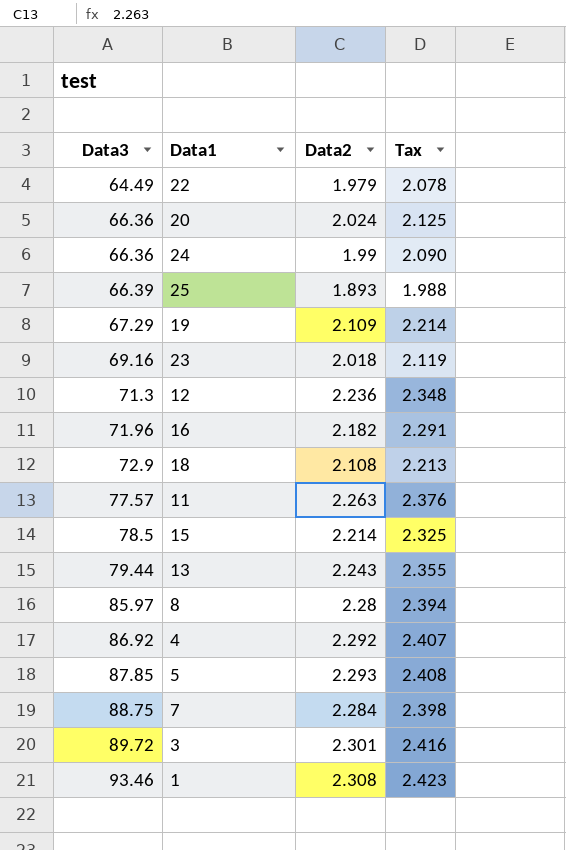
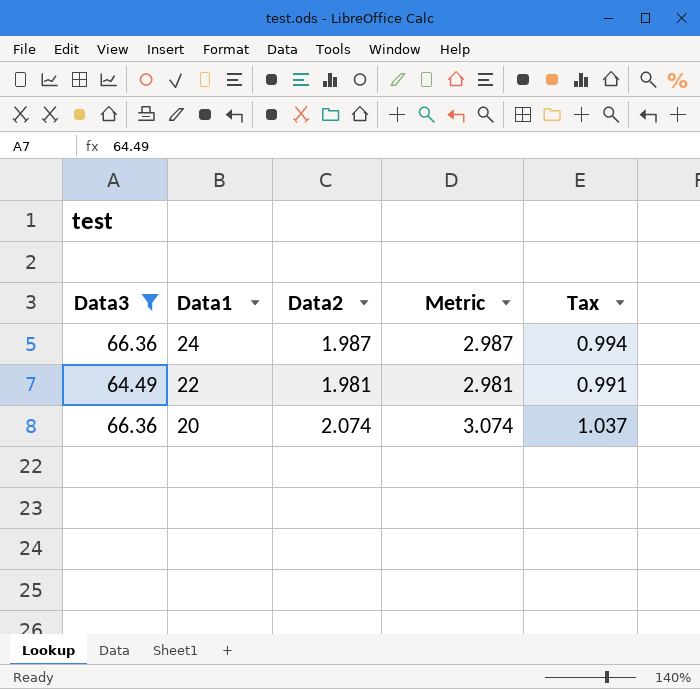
filter: none -> Data3 <= 66.36
row order: Data3 ascending -> Data1 descending
column Metric | formula: none -> [Data2] + 1
column Tax | formula: [Data2] * 1.05 -> [Data2] * 0.5
24 | Data2: 1.99 -> 1.987
22 | Data2: 1.979 -> 1.981
20 | Data2: 2.024 -> 2.074

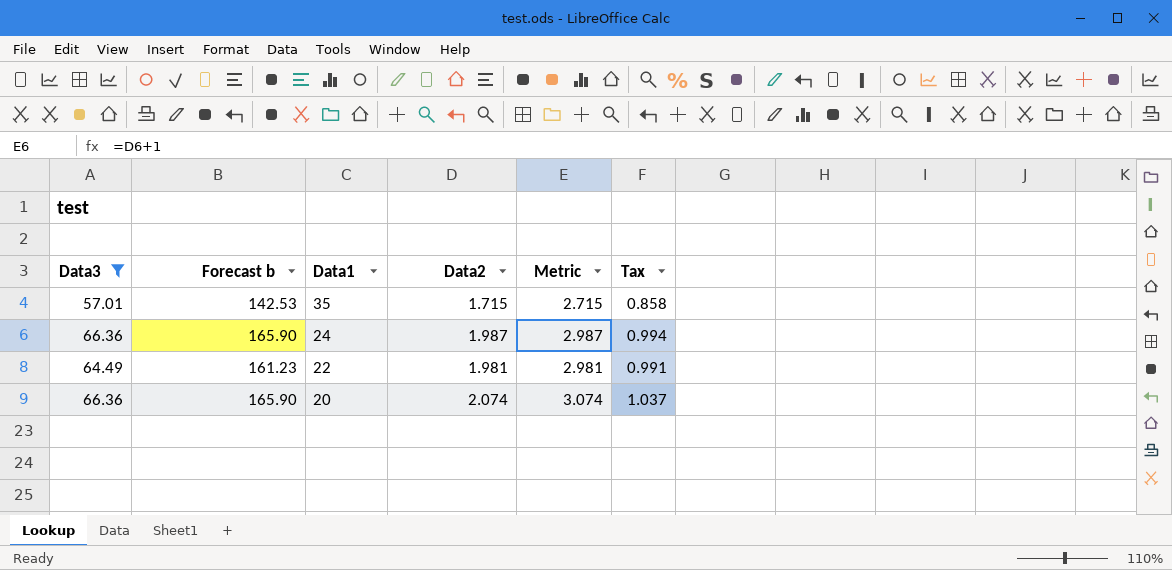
column Forecast b | formula: none -> [Data3] * 2.5
row 35: none -> 57.01 | 142.53 | 1.715 | 2.715 | 0.858

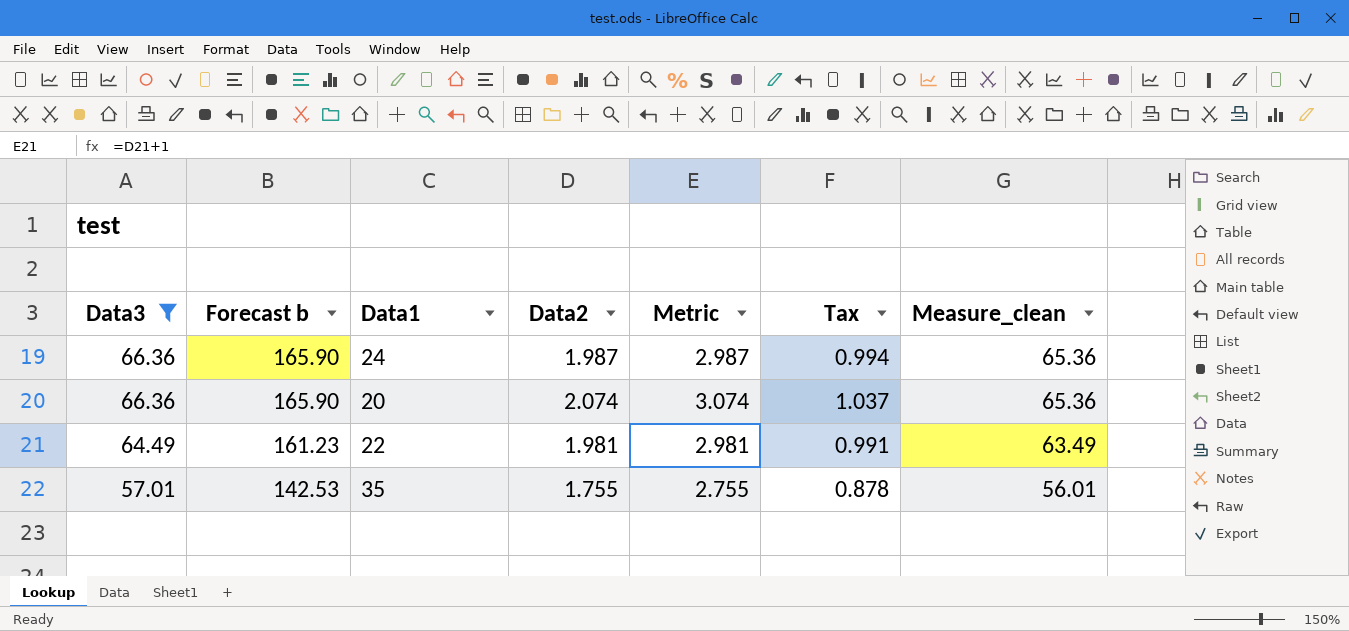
row order: Data1 descending -> Data3 descending
column Measure_clean | formula: none -> [Data3] - 1
35 | Data2: 1.715 -> 1.755
35 | Metric: 2.715 -> 2.755
35 | Tax: 0.858 -> 0.878

